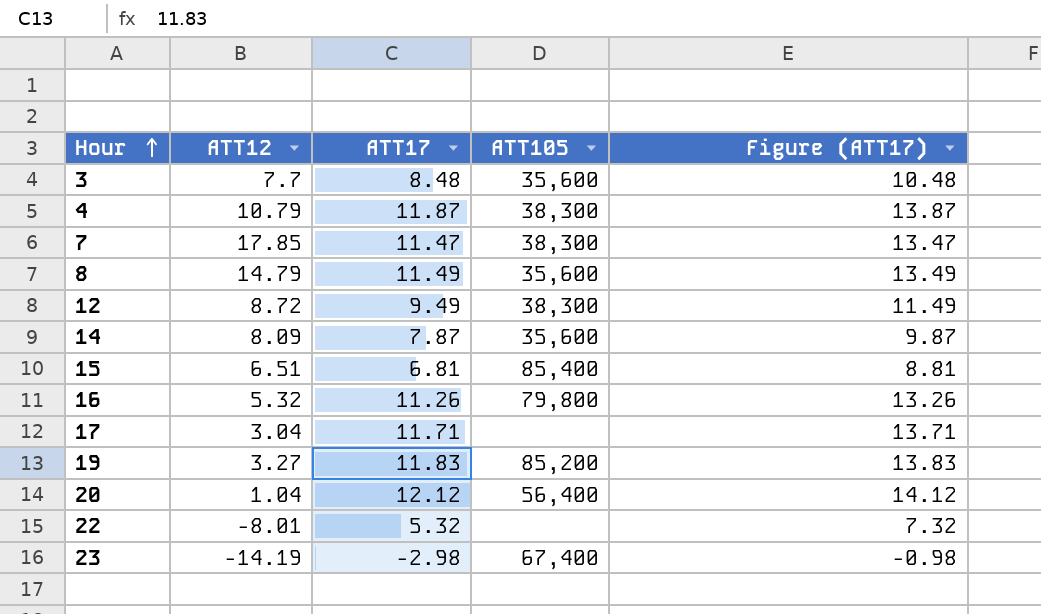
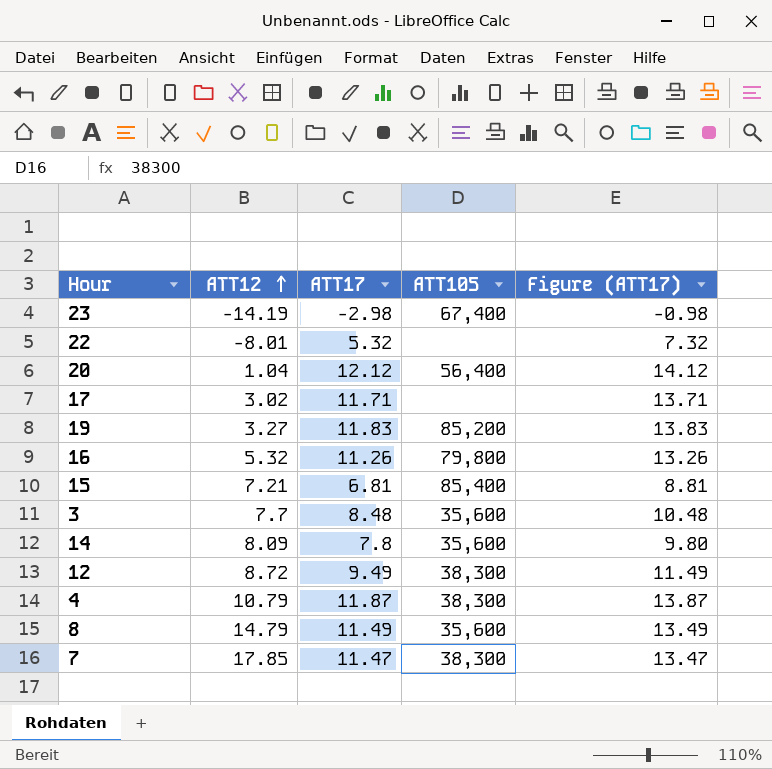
row order: Hour ascending -> ATT12 ascending
17 | ATT12: 3.04 -> 3.02
15 | ATT12: 6.51 -> 7.21
14 | ATT17: 7.87 -> 7.8
14 | Figure (ATT17): 9.87 -> 9.80

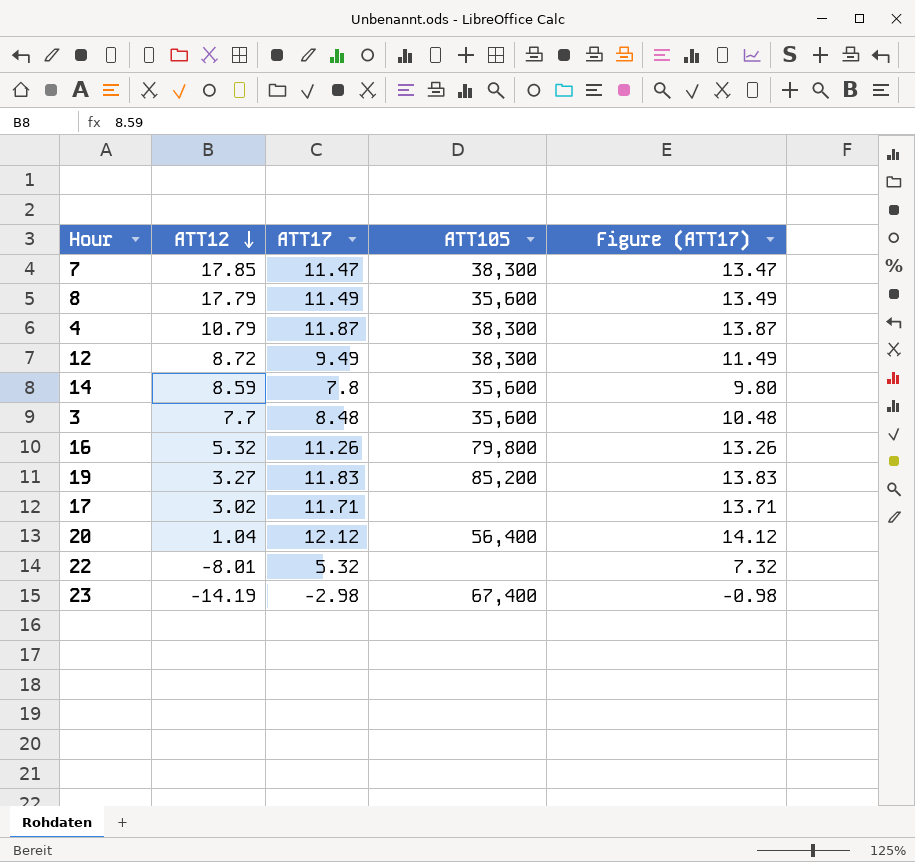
row order: ATT12 ascending -> ATT12 descending
row 15: 7.21 | 6.81 | 85,400 | 8.81 -> none
8 | ATT12: 14.79 -> 17.79
14 | ATT12: 8.09 -> 8.59

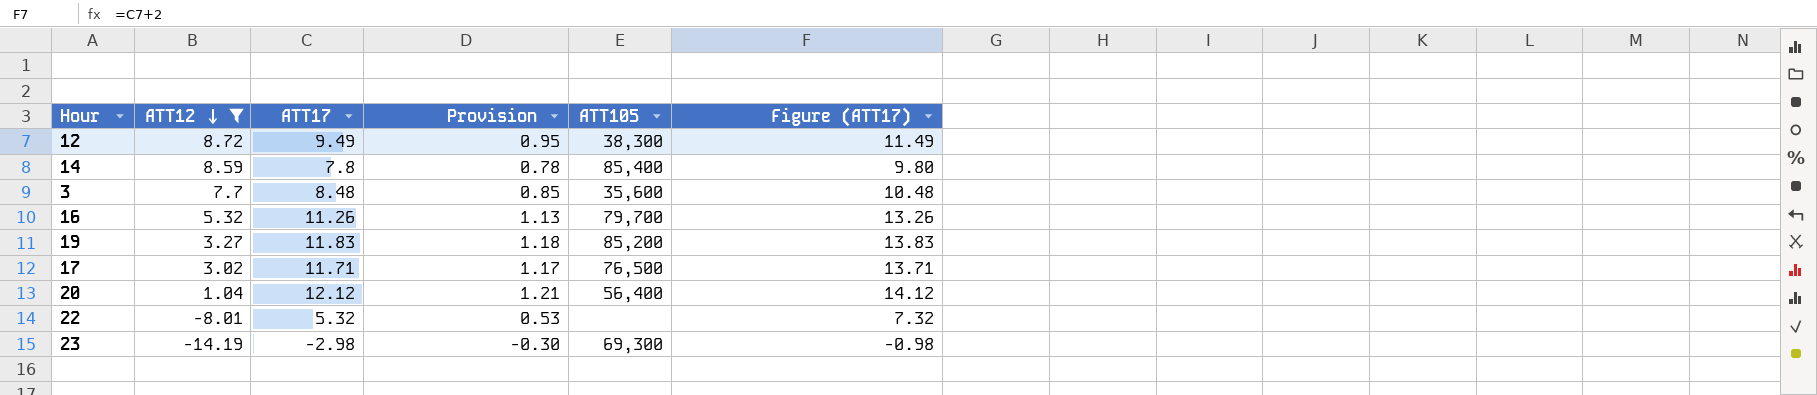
filter: none -> ATT12 <= 8.72
column Provision | formula: none -> [ATT17] * 0.1
14 | ATT105: 35,600 -> 85,400
16 | ATT105: 79,800 -> 79,700
17 | ATT105: none -> 76,500
23 | ATT105: 67,400 -> 69,300

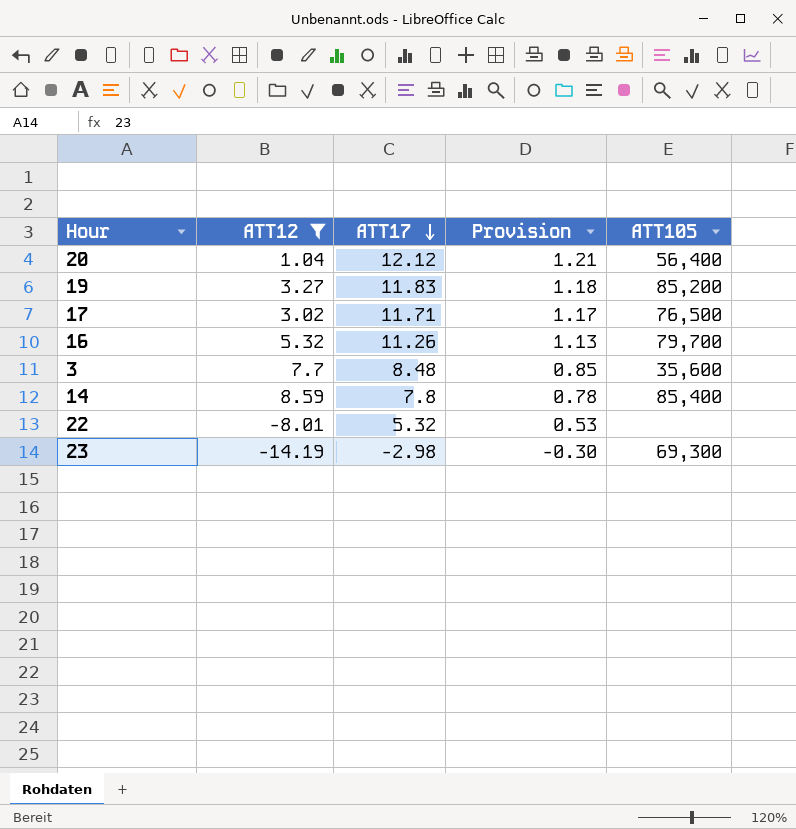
row order: ATT12 descending -> ATT17 descending
column Figure (ATT17) | formula: [ATT17] + 2 -> none
row 12: 8.72 | 9.49 | 0.95 | 38,300 | 11.49 -> none

